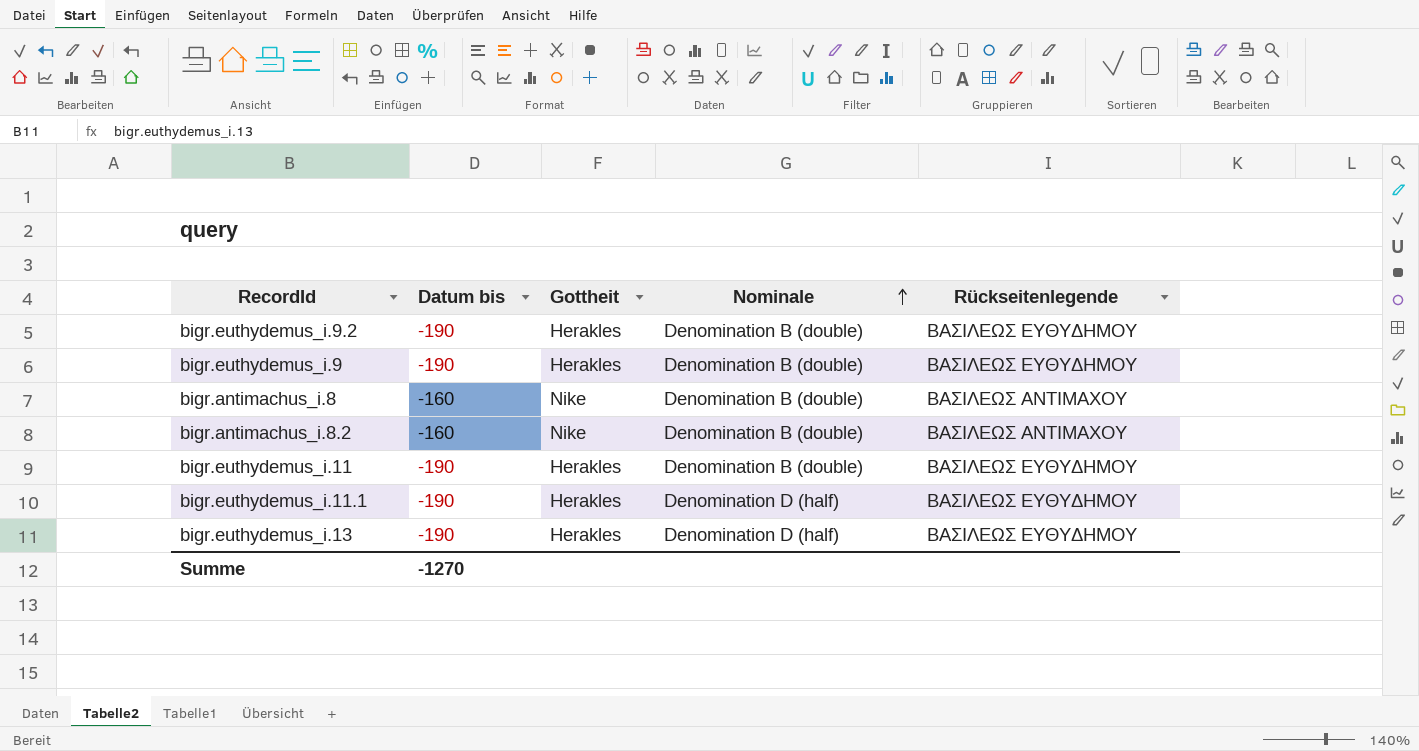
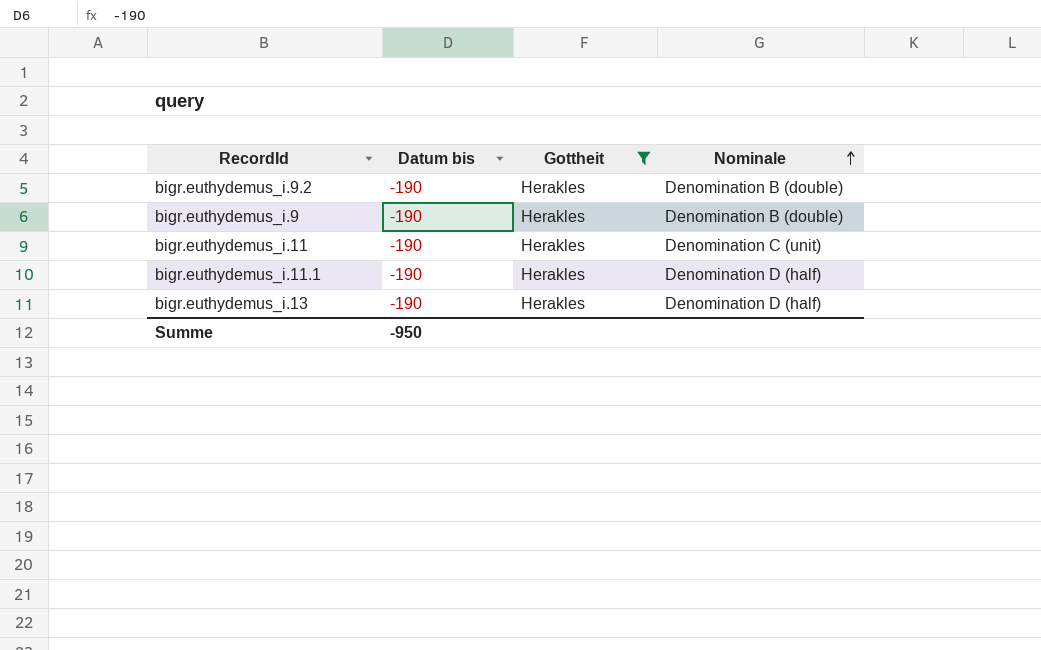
filter: none -> Gottheit = Herakles
column Rückseitenlegende | position: 5 -> none
bigr.euthydemus_i.11 | Nominale: Denomination B (double) -> Denomination C (unit)
Summe | Datum bis: -1270 -> -950

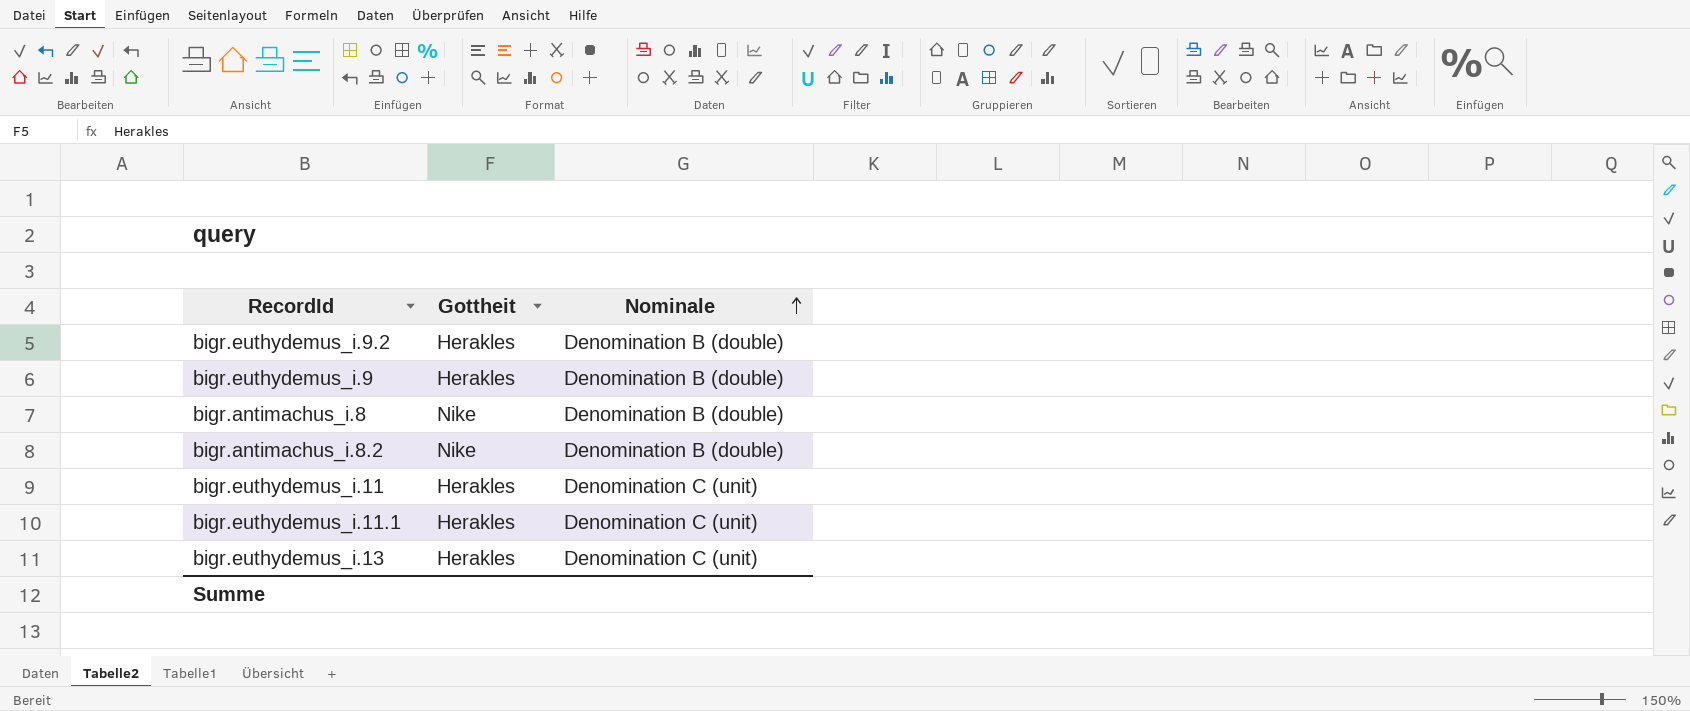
filter: Gottheit = Herakles -> none
column Datum bis | position: 2 -> none
bigr.euthydemus_i.11.1 | Nominale: Denomination D (half) -> Denomination C (unit)
bigr.euthydemus_i.13 | Nominale: Denomination D (half) -> Denomination C (unit)

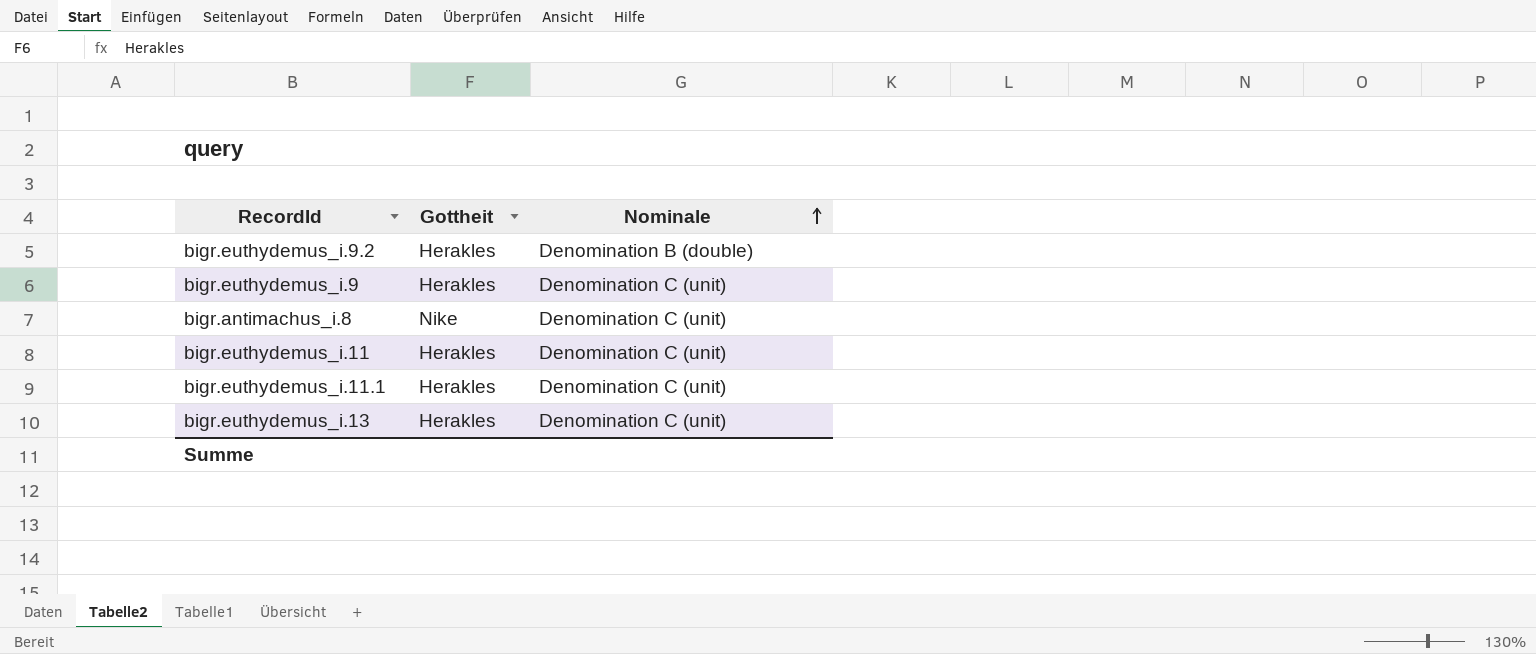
row bigr.antimachus_i.8.2: Nike | Denomination B (double) -> none
bigr.euthydemus_i.9 | Nominale: Denomination B (double) -> Denomination C (unit)
bigr.antimachus_i.8 | Nominale: Denomination B (double) -> Denomination C (unit)

